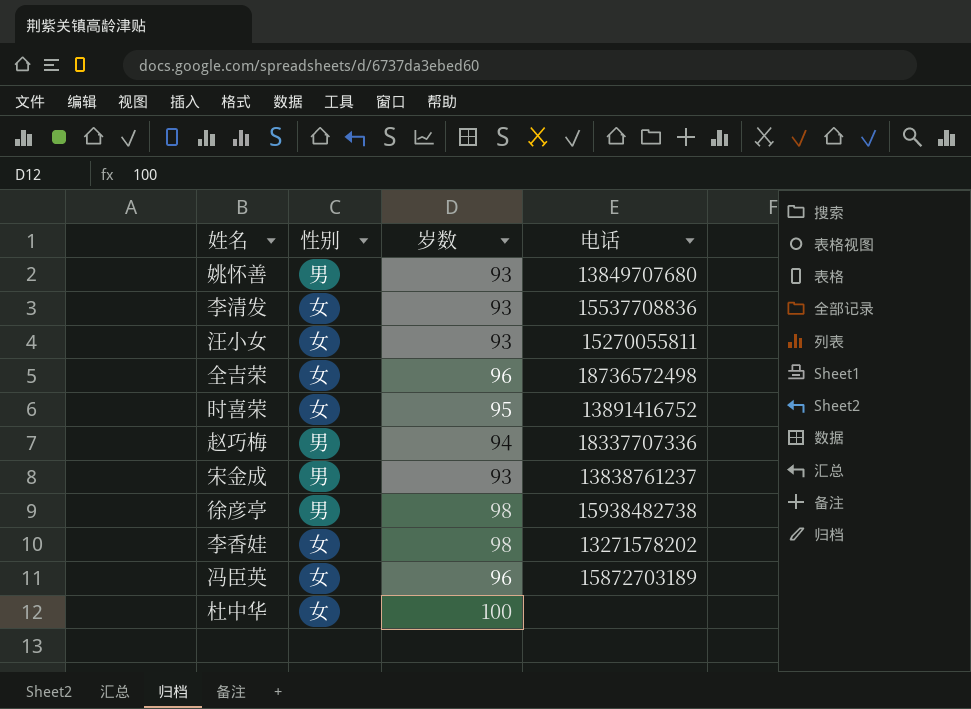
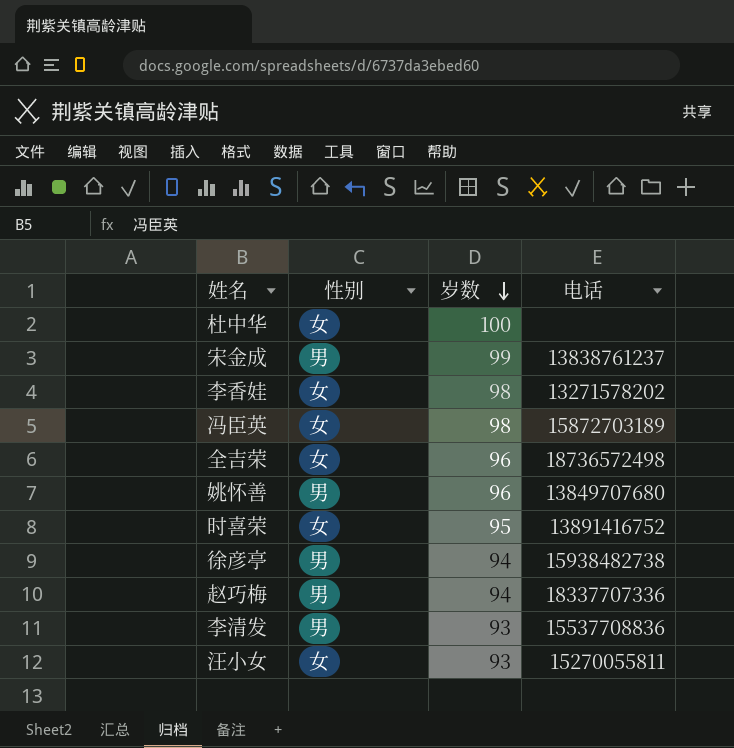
row order: none -> 岁数 descending
宋金成 | 岁数: 93 -> 99
冯臣英 | 岁数: 96 -> 98
姚怀善 | 岁数: 93 -> 96
徐彦亭 | 岁数: 98 -> 94
李清发 | 性别: 女 -> 男

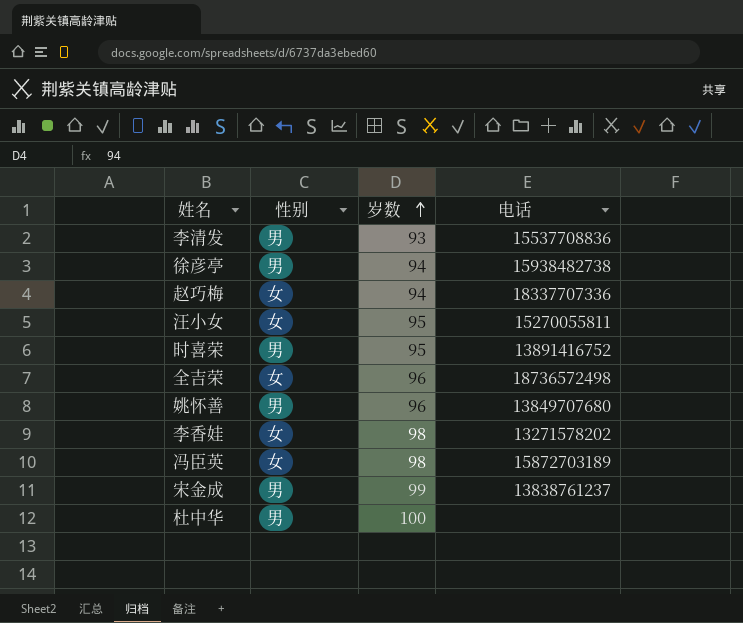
row order: 岁数 descending -> 岁数 ascending
赵巧梅 | 性别: 男 -> 女
汪小女 | 岁数: 93 -> 95
时喜荣 | 性别: 女 -> 男
杜中华 | 性别: 女 -> 男

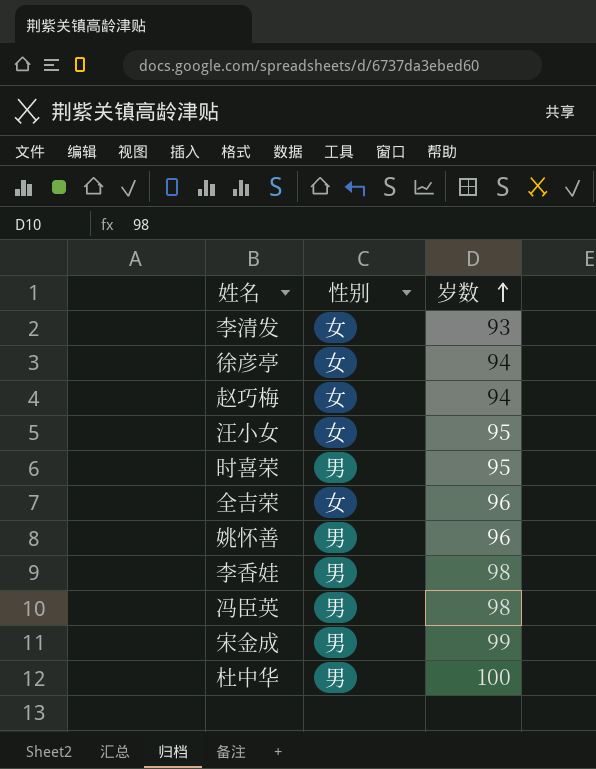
column 电话 | position: 4 -> none
李清发 | 性别: 男 -> 女
徐彦亭 | 性别: 男 -> 女
李香娃 | 性别: 女 -> 男
冯臣英 | 性别: 女 -> 男

